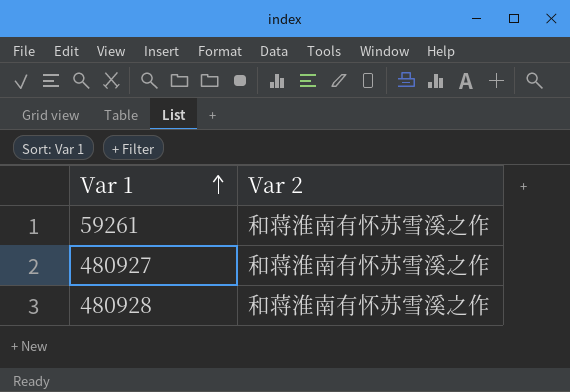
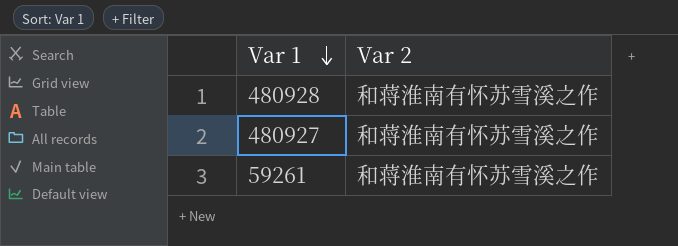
row order: Var 1 ascending -> Var 1 descending

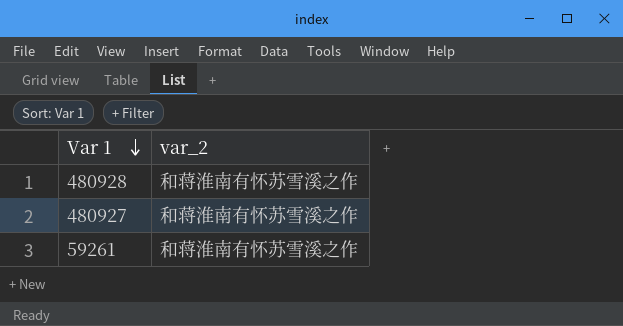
column name: Var 2 -> var_2

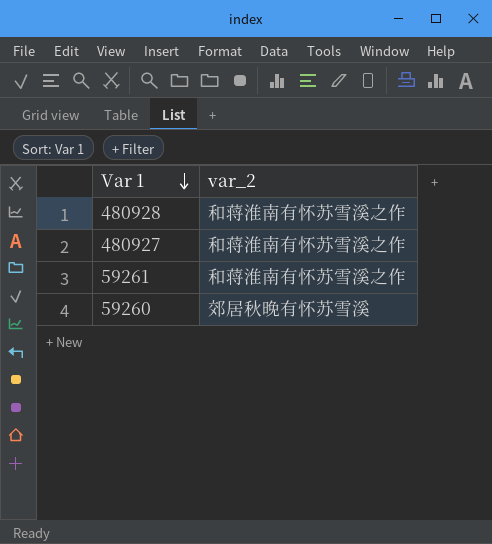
row 59260: none -> 郊居秋晚有怀苏雪溪

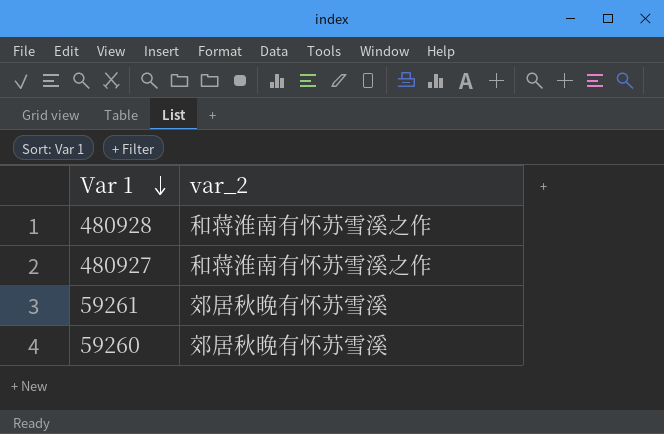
59261 | var_2: 和蒋淮南有怀苏雪溪之作 -> 郊居秋晚有怀苏雪溪

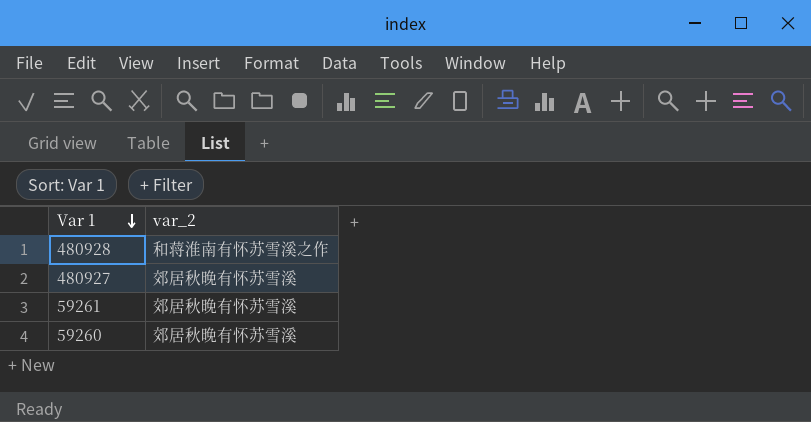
480927 | var_2: 和蒋淮南有怀苏雪溪之作 -> 郊居秋晚有怀苏雪溪

